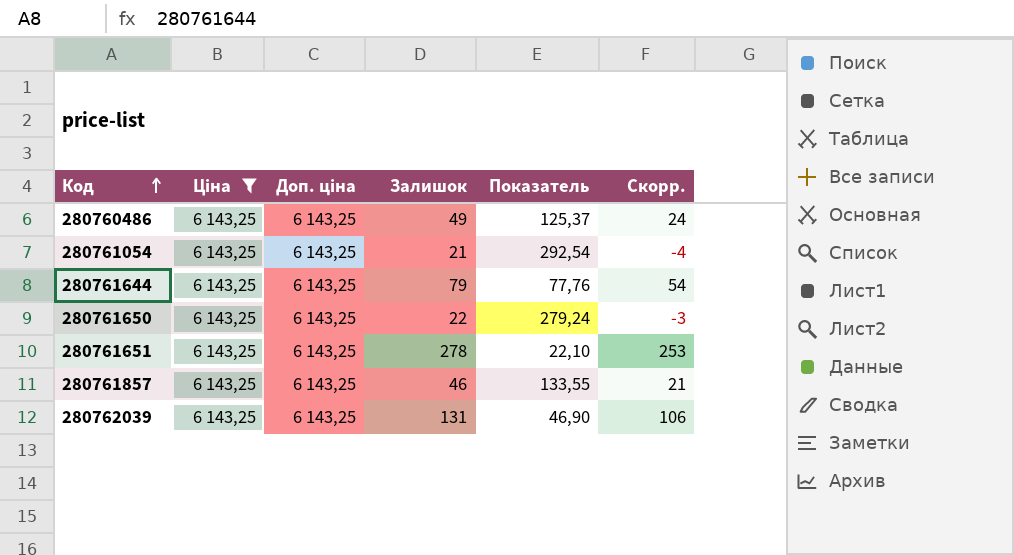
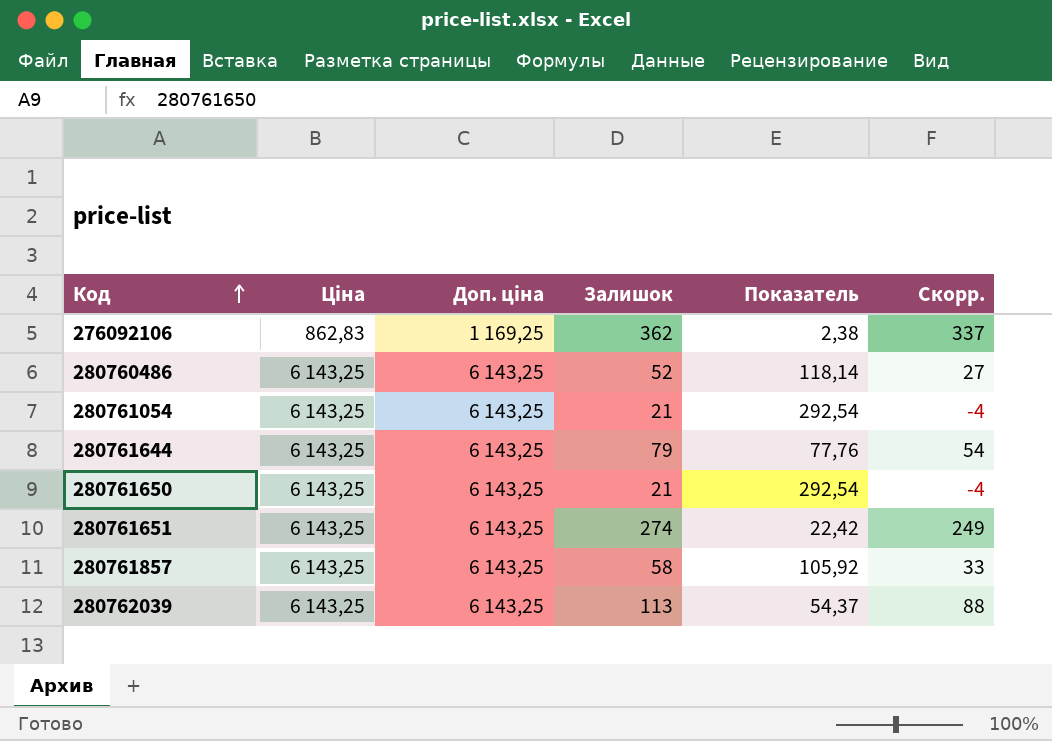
filter: Ціна = 6 143,25 -> none
280760486 | Залишок: 49 -> 52
280760486 | Показатель: 125,37 -> 118,14
280760486 | Скорр.: 24 -> 27
280761650 | Залишок: 22 -> 21
280761650 | Показатель: 279,24 -> 292,54
280761650 | Скорр.: -3 -> -4
280761651 | Залишок: 278 -> 274
280761651 | Показатель: 22,10 -> 22,42
280761651 | Скорр.: 253 -> 249
280761857 | Залишок: 46 -> 58
280761857 | Показатель: 133,55 -> 105,92
280761857 | Скорр.: 21 -> 33
280762039 | Залишок: 131 -> 113
280762039 | Показатель: 46,90 -> 54,37
280762039 | Скорр.: 106 -> 88

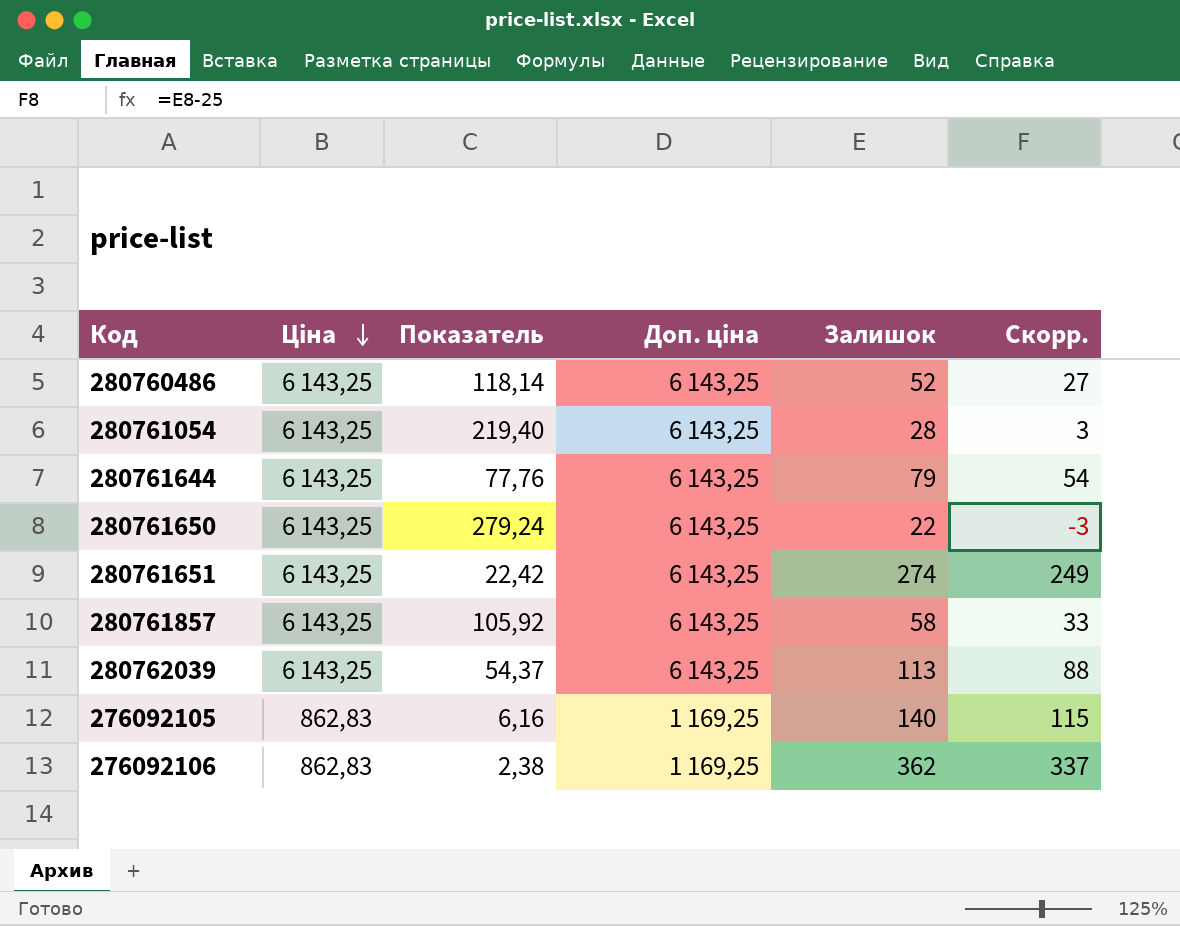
row order: Код ascending -> Ціна descending
column Показатель | position: 5 -> 3
280761054 | Показатель: 292,54 -> 219,40
280761054 | Залишок: 21 -> 28
280761054 | Скорр.: -4 -> 3
280761650 | Показатель: 292,54 -> 279,24
280761650 | Залишок: 21 -> 22
280761650 | Скорр.: -4 -> -3
row 276092105: none -> 862,83 | 6,16 | 1 169,25 | 140 | 115

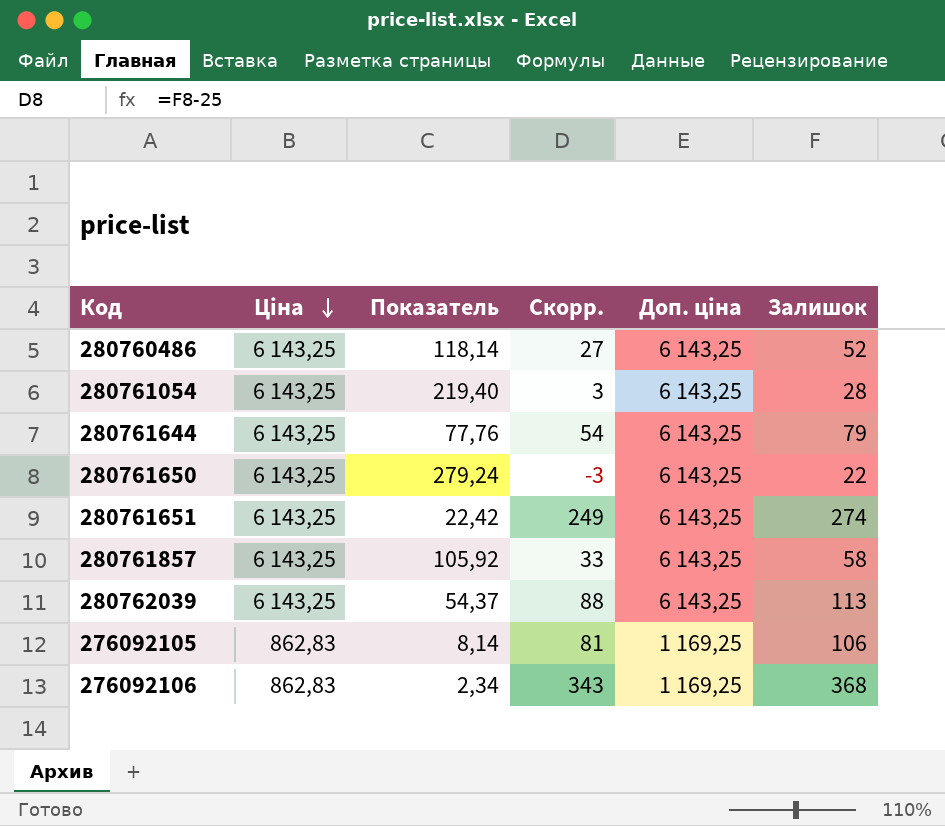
column Скорр. | position: 6 -> 4
276092105 | Показатель: 6,16 -> 8,14
276092105 | Скорр.: 115 -> 81
276092105 | Залишок: 140 -> 106
276092106 | Показатель: 2,38 -> 2,34
276092106 | Скорр.: 337 -> 343
276092106 | Залишок: 362 -> 368

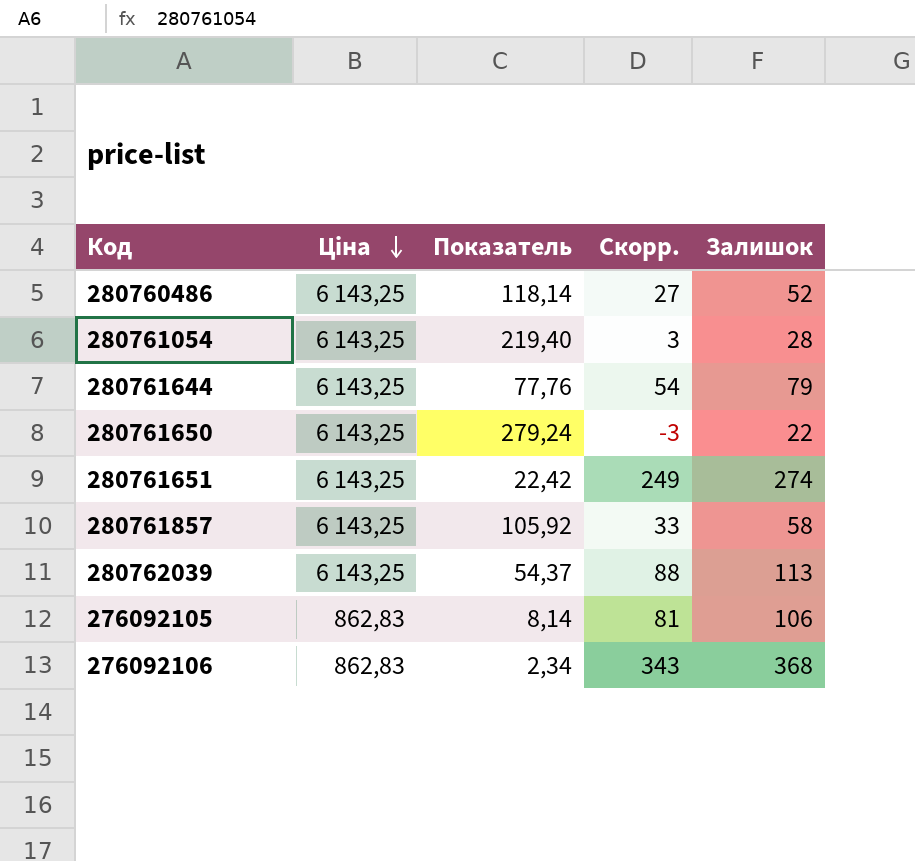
column Доп. ціна | position: 5 -> none

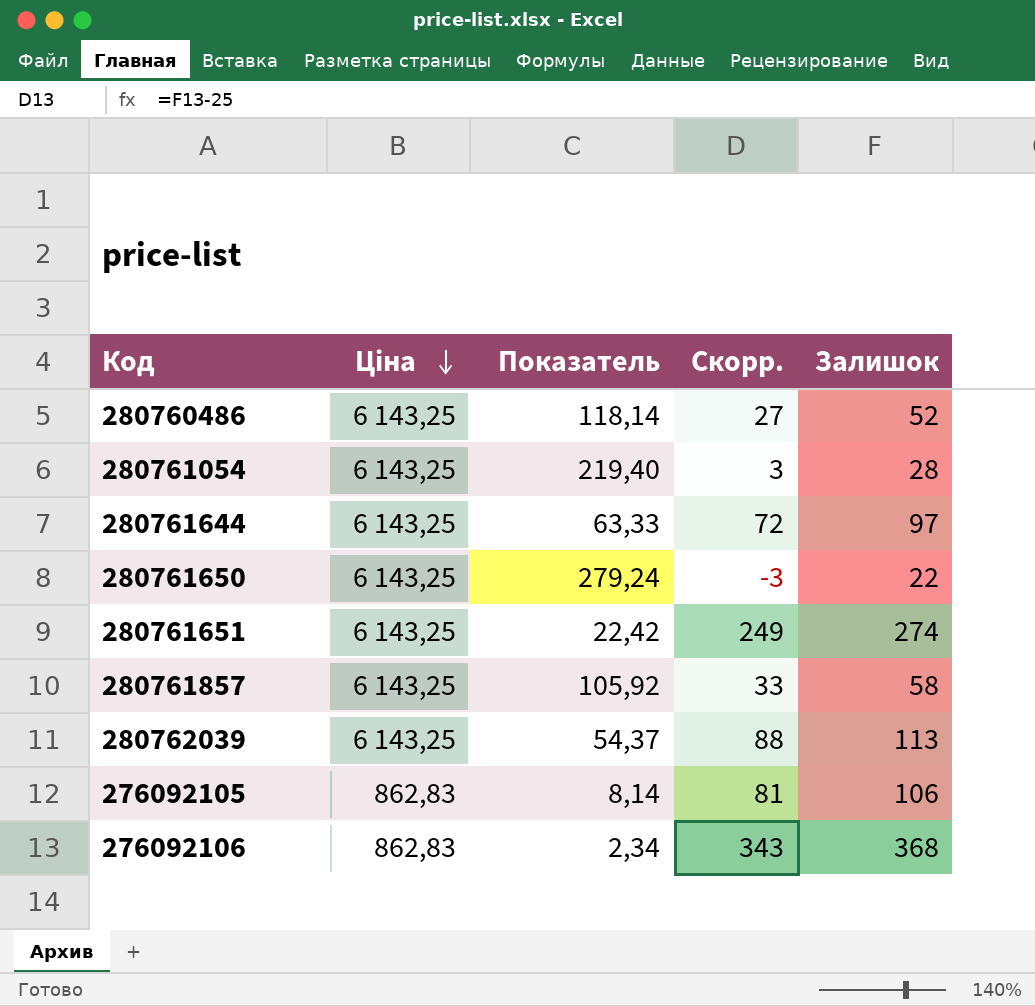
280761644 | Показатель: 77,76 -> 63,33
280761644 | Скорр.: 54 -> 72
280761644 | Залишок: 79 -> 97

